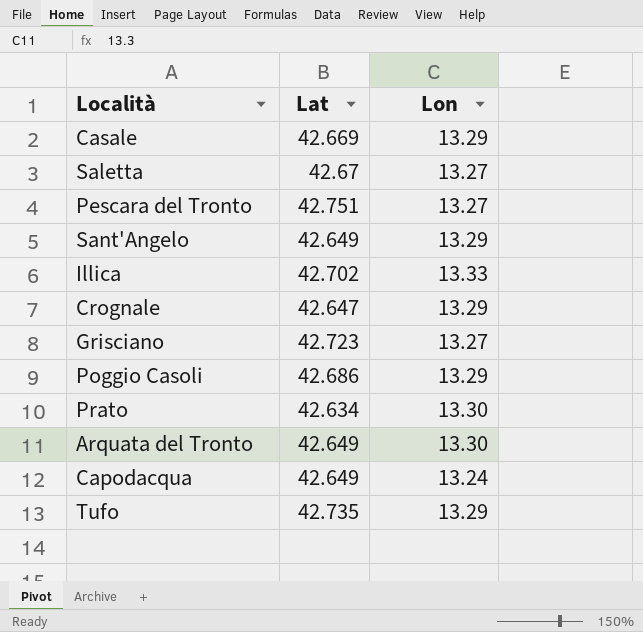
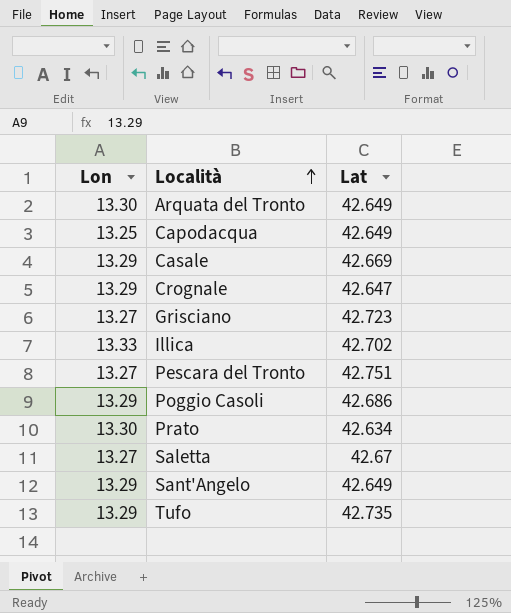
row order: none -> Località ascending
column Lon | position: 3 -> 1
Capodacqua | Lon: 13.24 -> 13.25

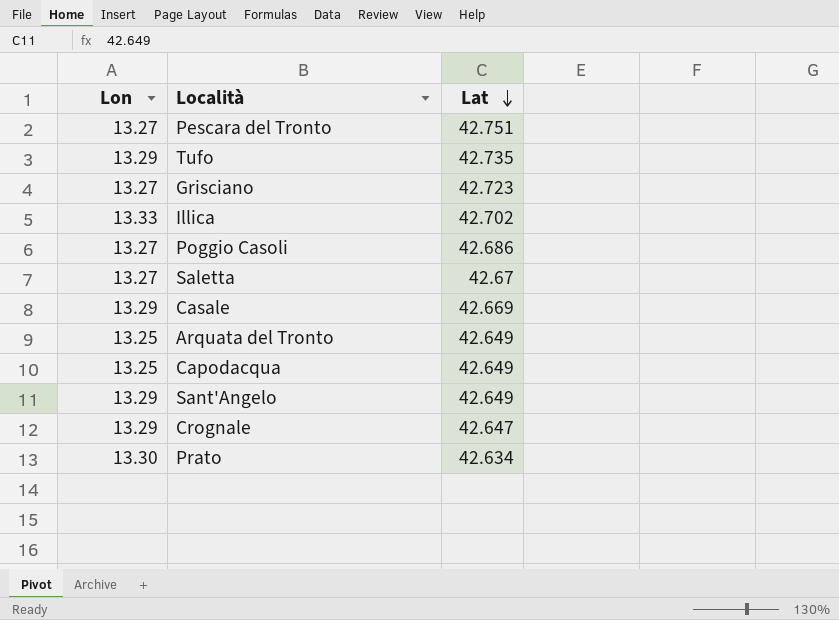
row order: Località ascending -> Lat descending
Poggio Casoli | Lon: 13.29 -> 13.27
Arquata del Tronto | Lon: 13.30 -> 13.25

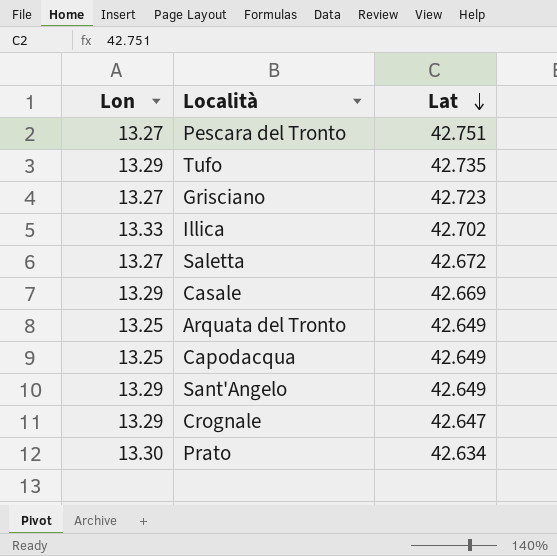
row Poggio Casoli: 13.27 | 42.686 -> none
Saletta | Lat: 42.67 -> 42.672

